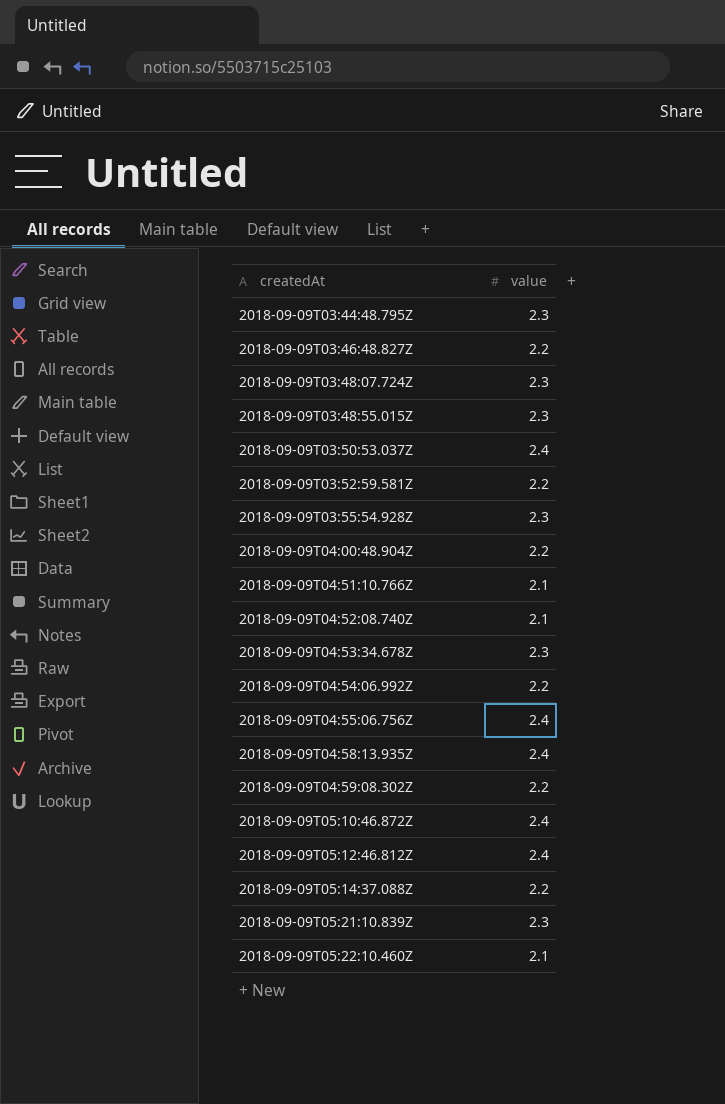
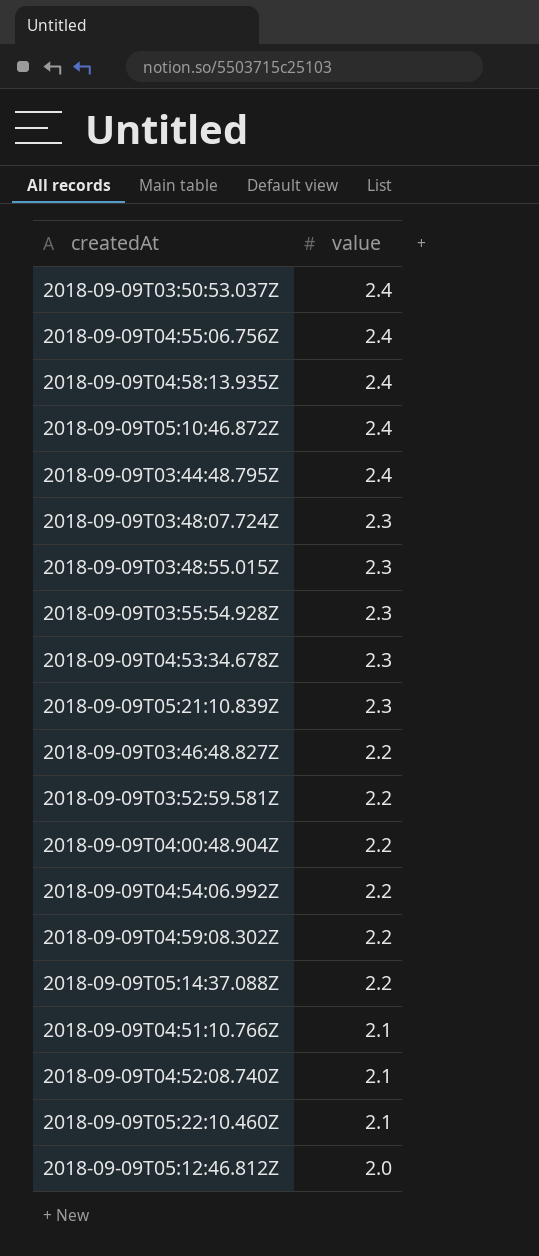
row order: createdAt ascending -> value descending
2018-09-09T03:44:48.795Z | value: 2.3 -> 2.4
2018-09-09T05:12:46.812Z | value: 2.4 -> 2.0

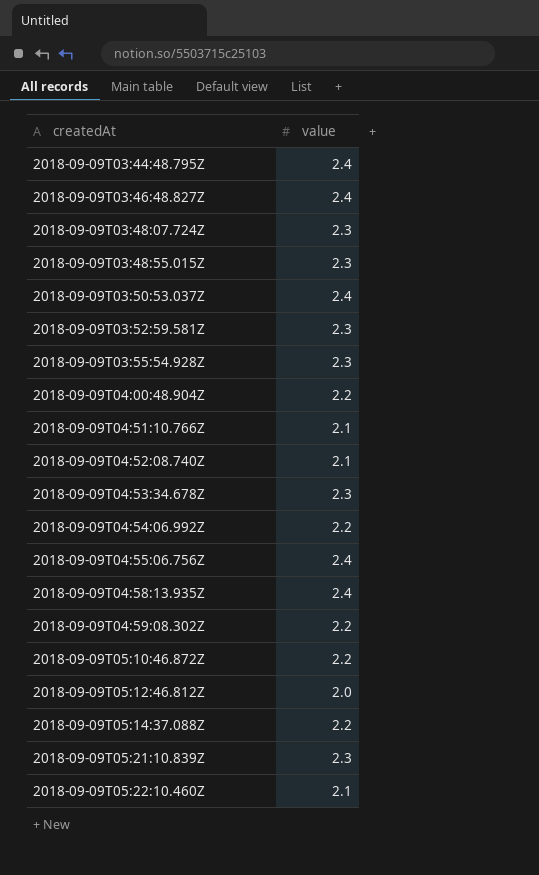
row order: value descending -> createdAt ascending
2018-09-09T03:46:48.827Z | value: 2.2 -> 2.4
2018-09-09T03:52:59.581Z | value: 2.2 -> 2.3
2018-09-09T05:10:46.872Z | value: 2.4 -> 2.2

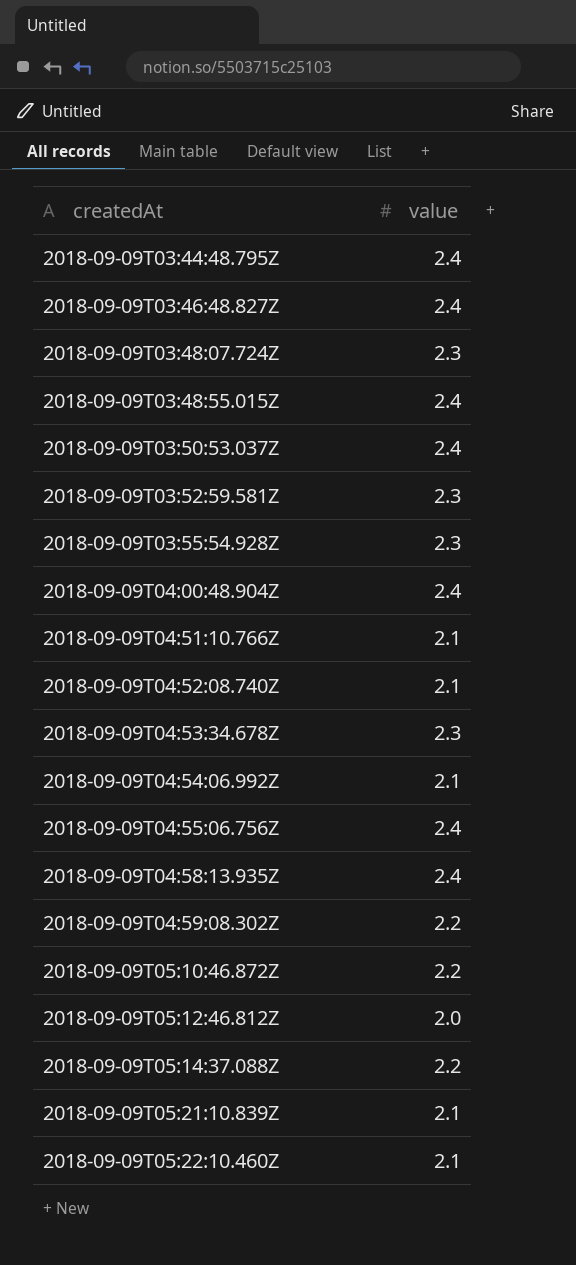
2018-09-09T03:48:55.015Z | value: 2.3 -> 2.4
2018-09-09T04:00:48.904Z | value: 2.2 -> 2.4
2018-09-09T04:54:06.992Z | value: 2.2 -> 2.1
2018-09-09T05:21:10.839Z | value: 2.3 -> 2.1

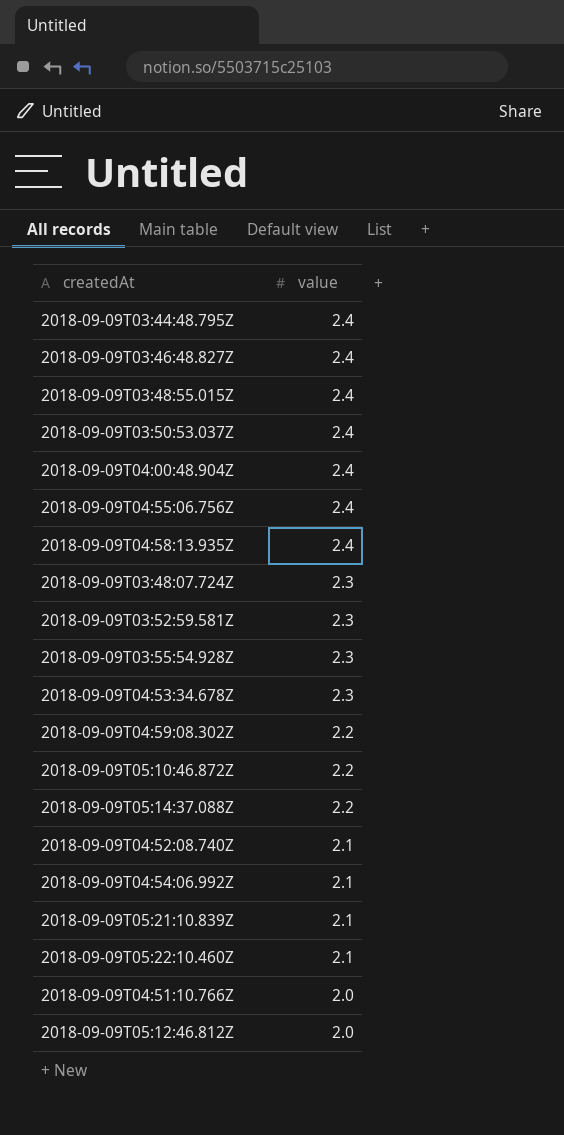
row order: createdAt ascending -> value descending
2018-09-09T04:51:10.766Z | value: 2.1 -> 2.0

